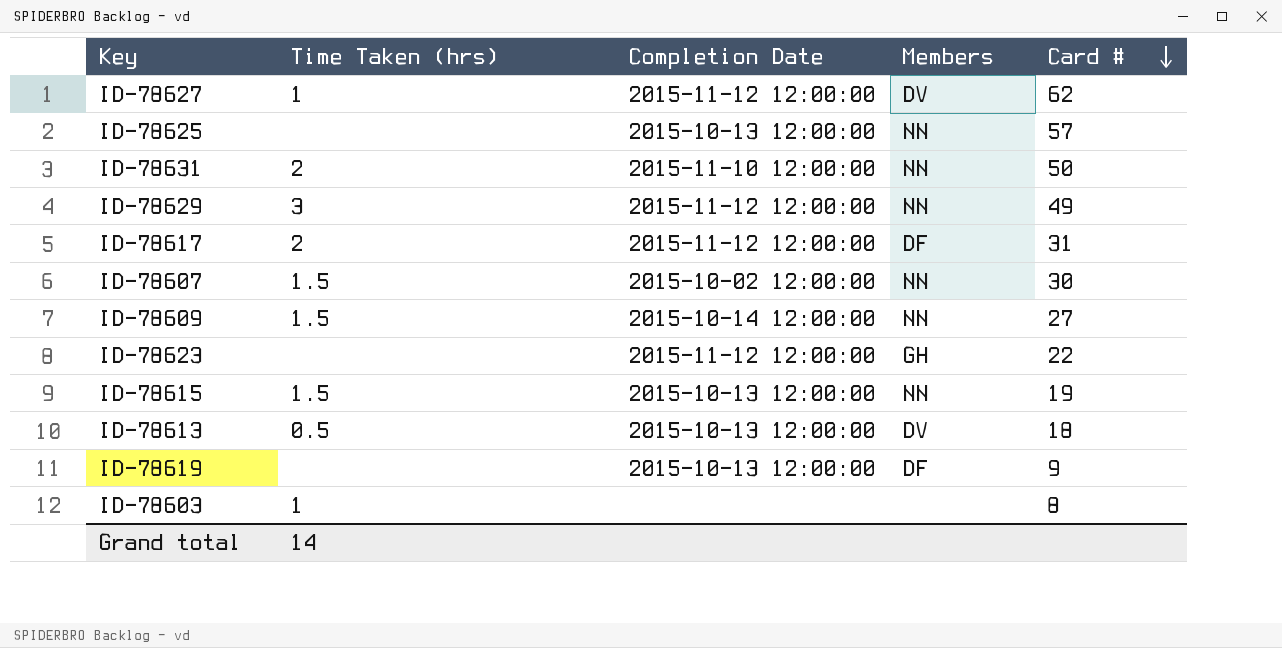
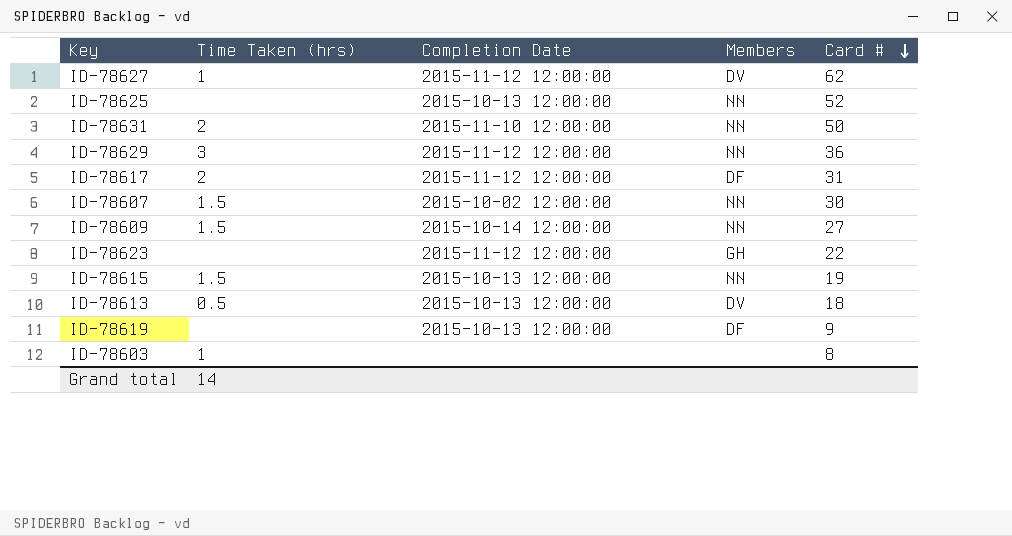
ID-78625 | Card #: 57 -> 52
ID-78629 | Card #: 49 -> 36

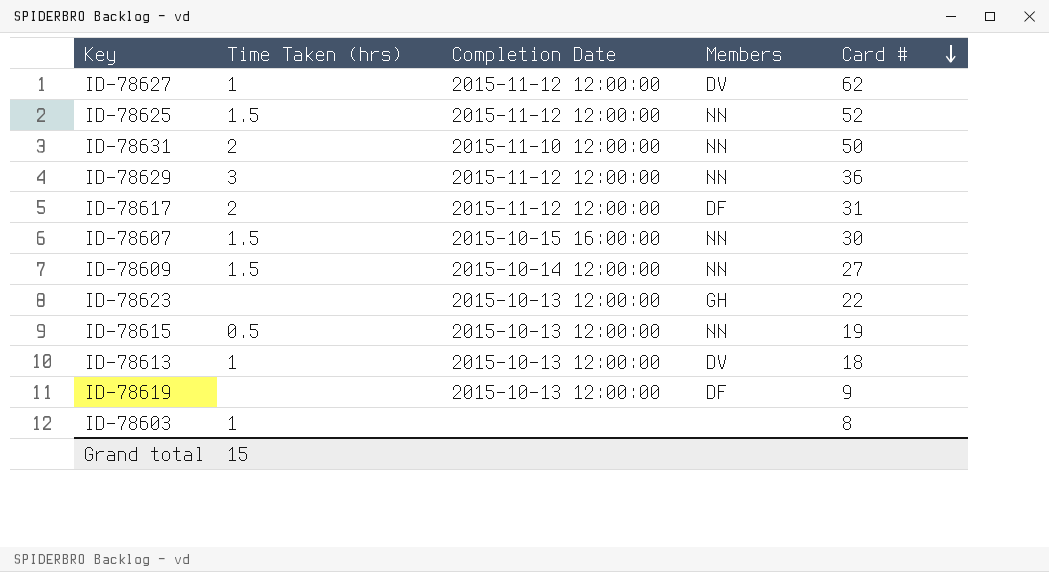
ID-78625 | Time Taken (hrs): none -> 1.5
ID-78625 | Completion Date: 2015-10-13 12:00:00 -> 2015-11-12 12:00:00
ID-78607 | Completion Date: 2015-10-02 12:00:00 -> 2015-10-15 16:00:00
ID-78623 | Completion Date: 2015-11-12 12:00:00 -> 2015-10-13 12:00:00
ID-78615 | Time Taken (hrs): 1.5 -> 0.5
ID-78613 | Time Taken (hrs): 0.5 -> 1
Grand total | Time Taken (hrs): 14 -> 15

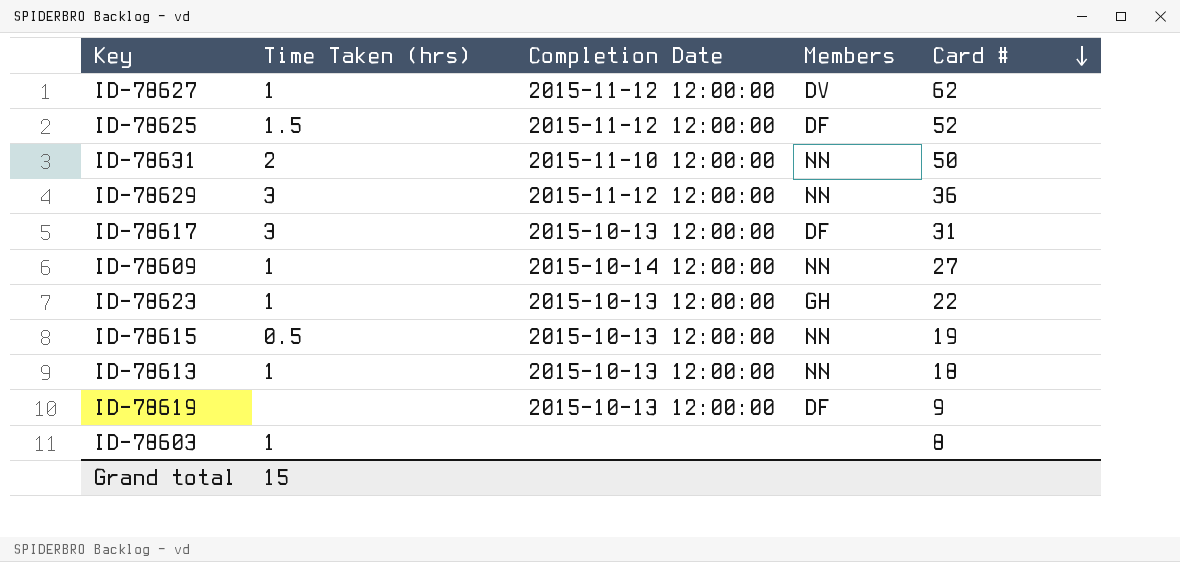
row ID-78607: 1.5 | 2015-10-15 16:00:00 | NN | 30 -> none
ID-78625 | Members: NN -> DF
ID-78617 | Time Taken (hrs): 2 -> 3
ID-78617 | Completion Date: 2015-11-12 12:00:00 -> 2015-10-13 12:00:00
ID-78609 | Time Taken (hrs): 1.5 -> 1
ID-78623 | Time Taken (hrs): none -> 1
ID-78613 | Members: DV -> NN

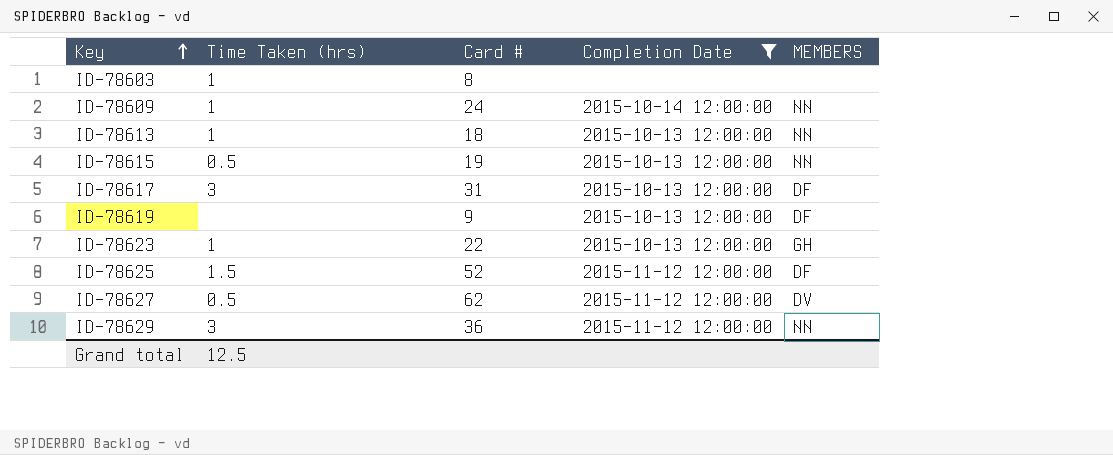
filter: none -> Completion Date != 2015-11-10 12:00:00
row order: Card # descending -> Key ascending
column Card # | position: 5 -> 3
column name: Members -> MEMBERS
ID-78609 | Card #: 27 -> 24
ID-78627 | Time Taken (hrs): 1 -> 0.5
Grand total | Time Taken (hrs): 15 -> 12.5

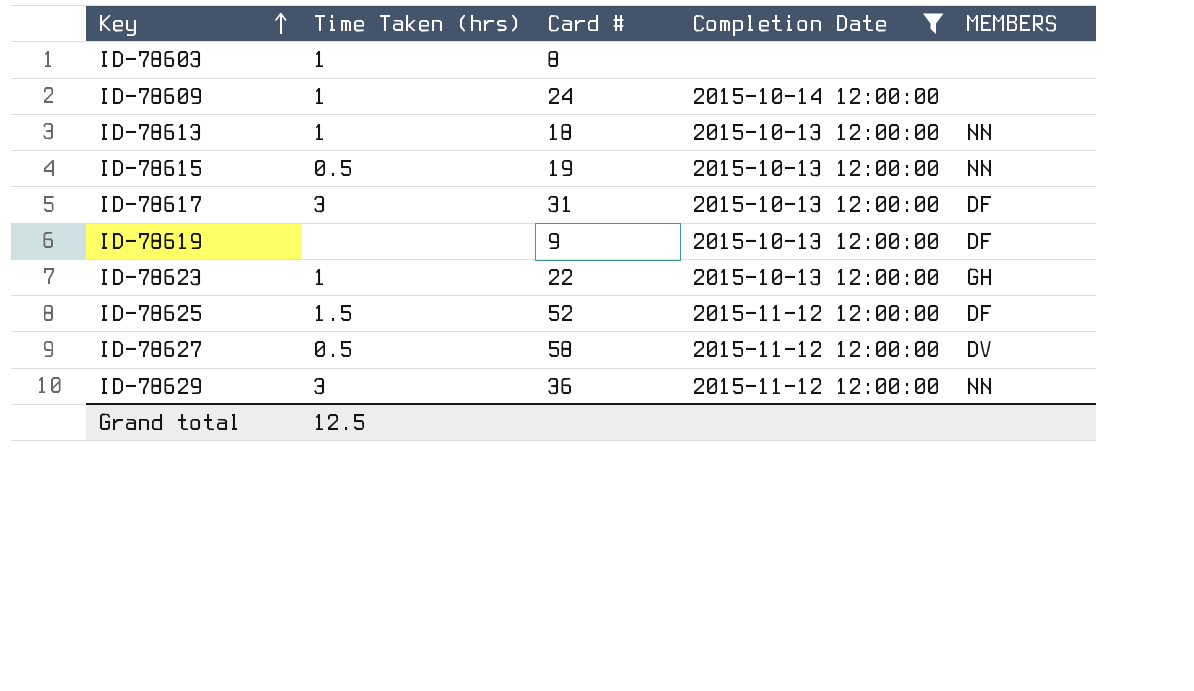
ID-78609 | MEMBERS: NN -> none
ID-78627 | Card #: 62 -> 58

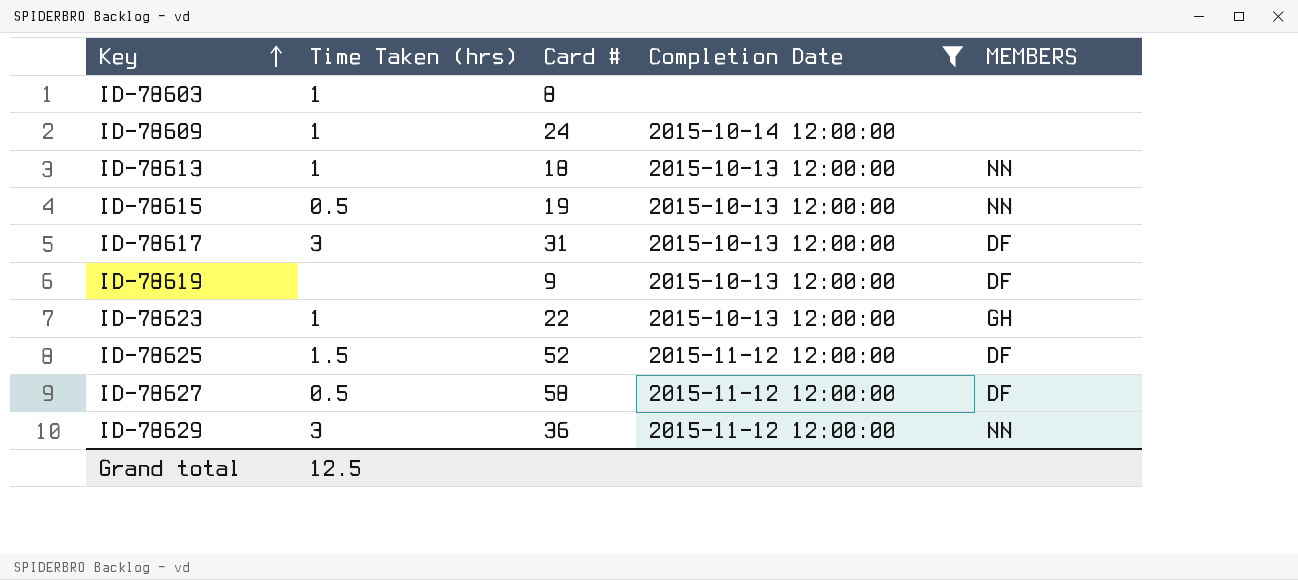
ID-78627 | MEMBERS: DV -> DF

